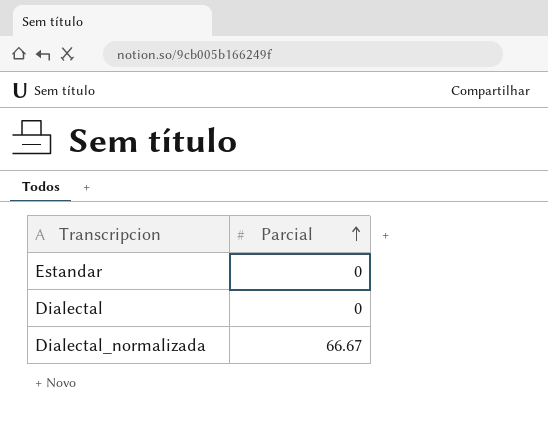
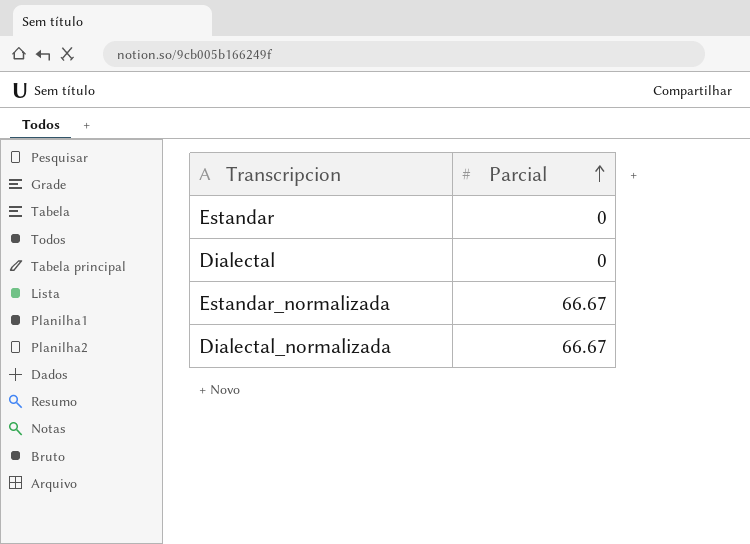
row Estandar_normalizada: none -> 66.67

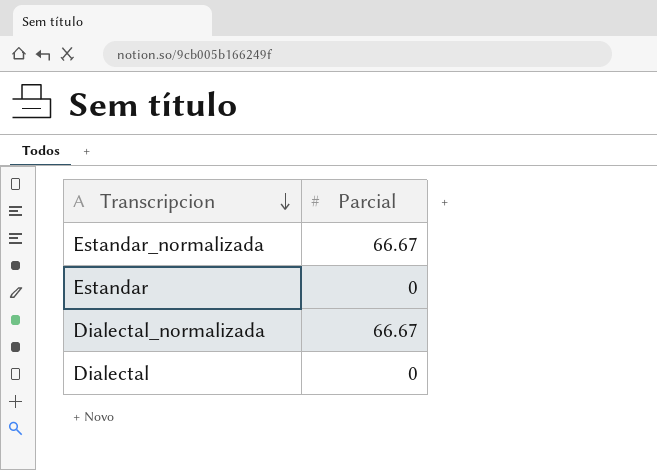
row order: Parcial ascending -> Transcripcion descending

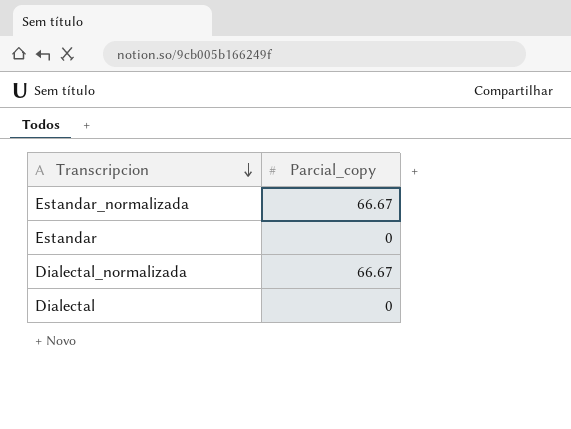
column name: Parcial -> Parcial_copy

